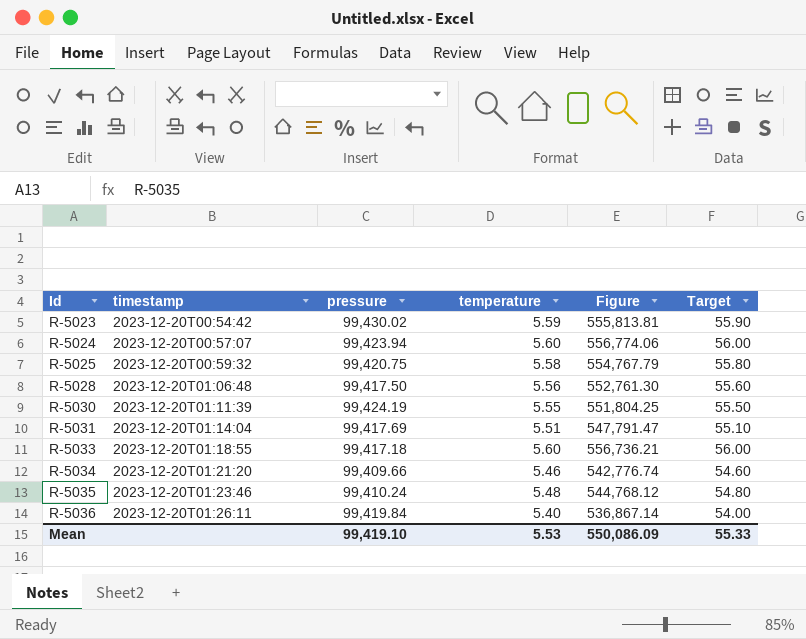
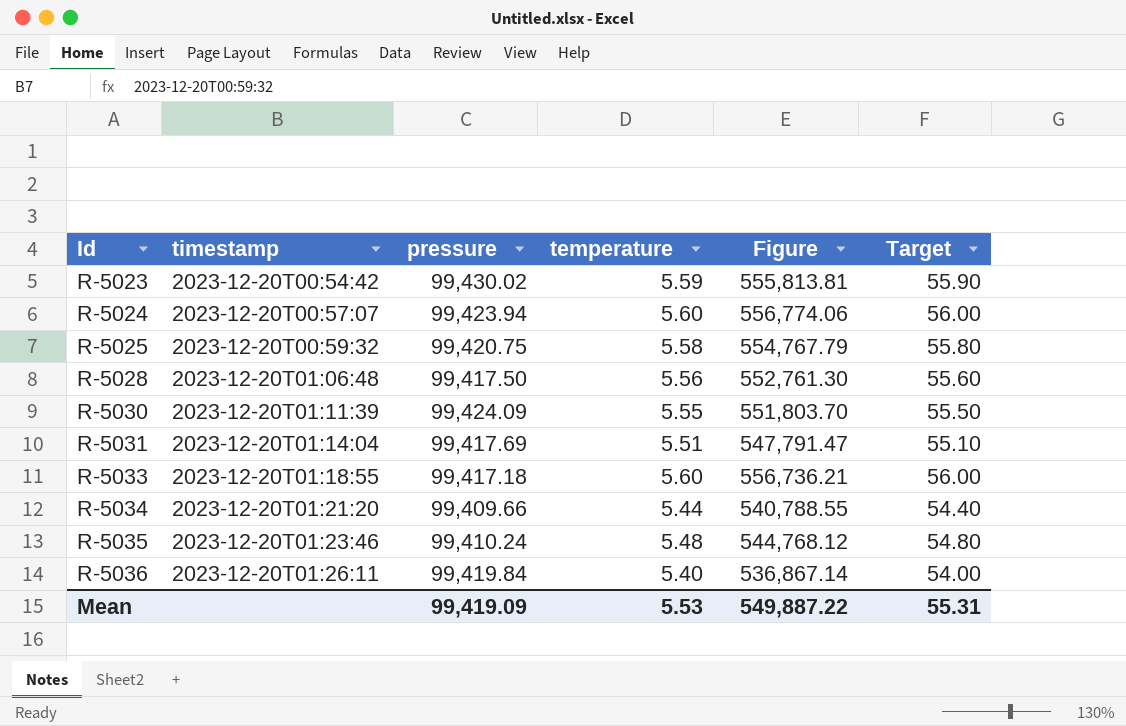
R-5030 | pressure: 99,424.19 -> 99,424.09
R-5030 | Figure: 551,804.25 -> 551,803.70
R-5034 | temperature: 5.46 -> 5.44
R-5034 | Figure: 542,776.74 -> 540,788.55
R-5034 | Target: 54.60 -> 54.40
Mean | pressure: 99,419.10 -> 99,419.09
Mean | Figure: 550,086.09 -> 549,887.22
Mean | Target: 55.33 -> 55.31

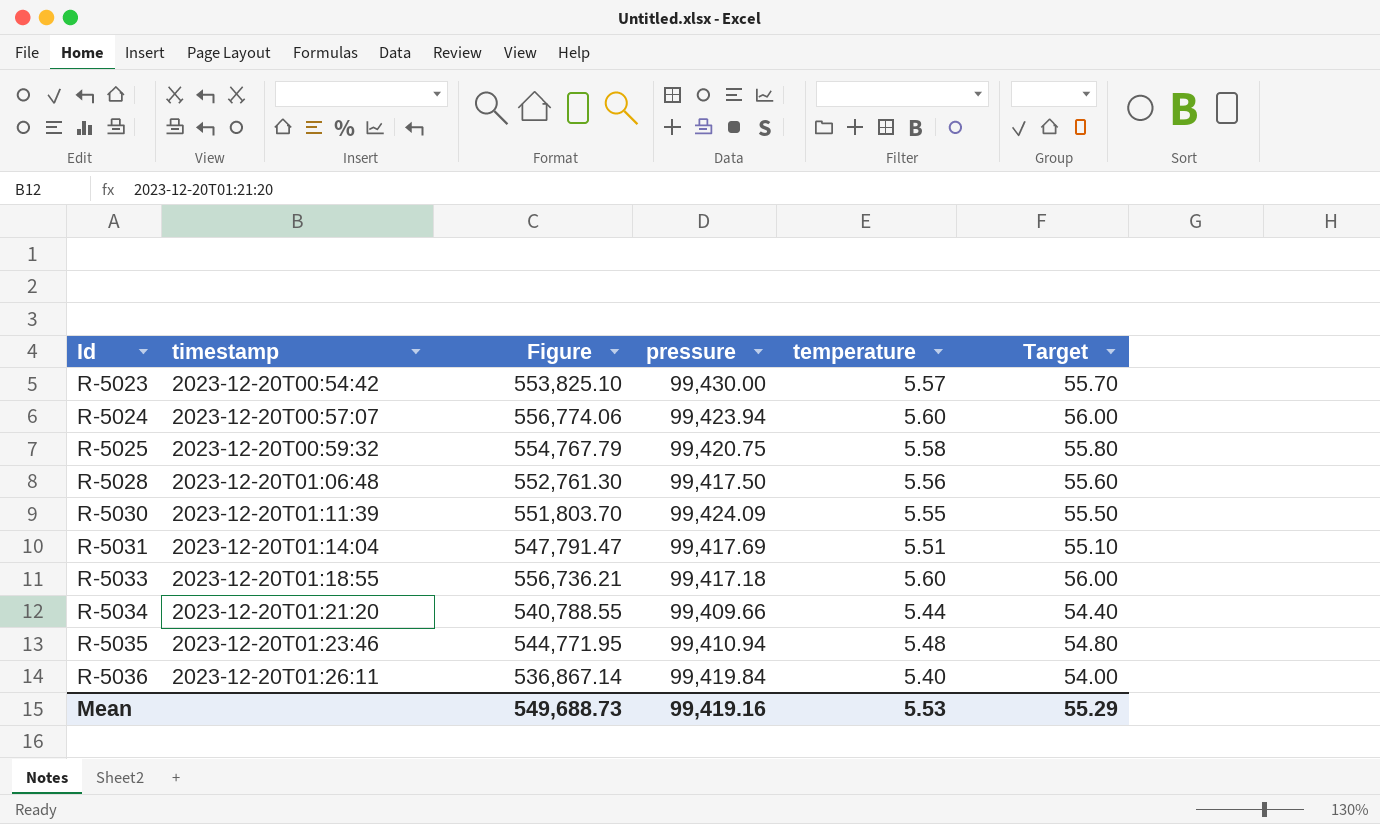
column Figure | position: 5 -> 3
R-5023 | Figure: 555,813.81 -> 553,825.10
R-5023 | pressure: 99,430.02 -> 99,430.00
R-5023 | temperature: 5.59 -> 5.57
R-5023 | Target: 55.90 -> 55.70
R-5035 | Figure: 544,768.12 -> 544,771.95
R-5035 | pressure: 99,410.24 -> 99,410.94
Mean | Figure: 549,887.22 -> 549,688.73
Mean | pressure: 99,419.09 -> 99,419.16
Mean | Target: 55.31 -> 55.29

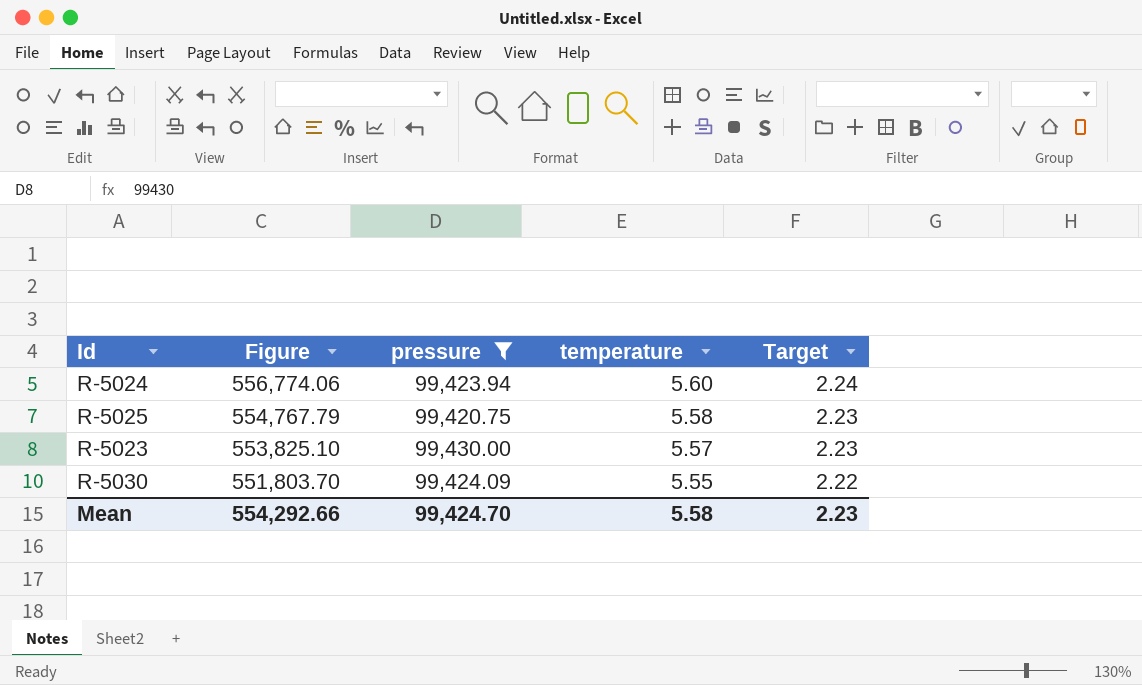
filter: none -> pressure >= 99,420.75
row order: Id ascending -> Figure descending
column timestamp | position: 2 -> none
column Target | formula: [temperature] * 10 -> [temperature] * 0.4
Mean | Figure: 549,688.73 -> 554,292.66
Mean | pressure: 99,419.16 -> 99,424.70
Mean | temperature: 5.53 -> 5.58
Mean | Target: 55.29 -> 2.23

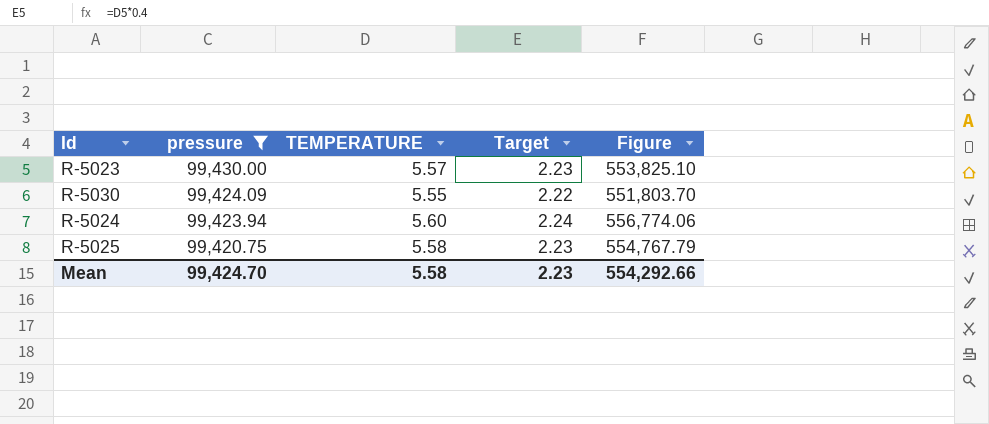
row order: Figure descending -> pressure descending
column name: temperature -> TEMPERATURE
column Figure | position: 2 -> 5

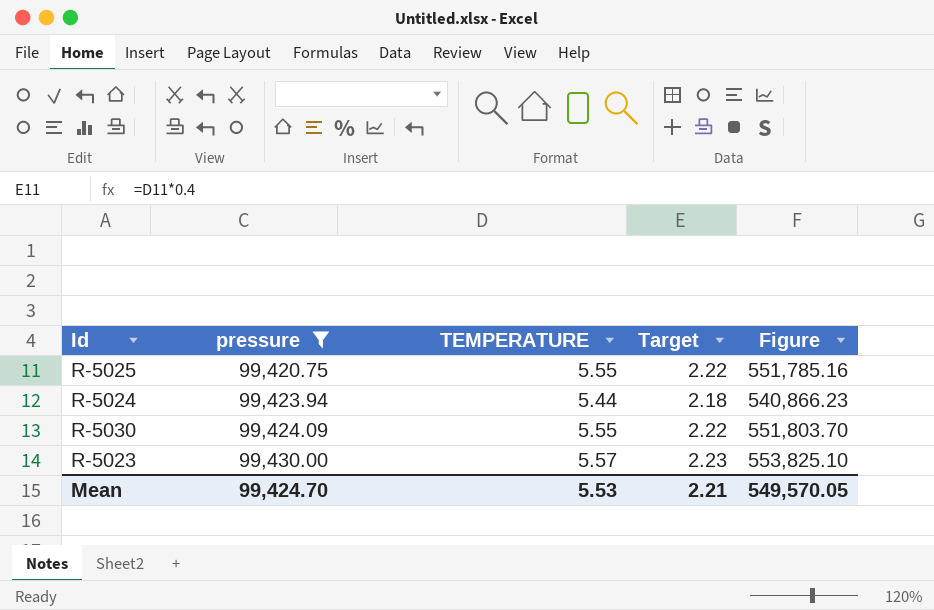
row order: pressure descending -> pressure ascending
R-5025 | TEMPERATURE: 5.58 -> 5.55
R-5025 | Target: 2.23 -> 2.22
R-5025 | Figure: 554,767.79 -> 551,785.16
R-5024 | TEMPERATURE: 5.60 -> 5.44
R-5024 | Target: 2.24 -> 2.18
R-5024 | Figure: 556,774.06 -> 540,866.23
Mean | TEMPERATURE: 5.58 -> 5.53
Mean | Target: 2.23 -> 2.21
Mean | Figure: 554,292.66 -> 549,570.05

